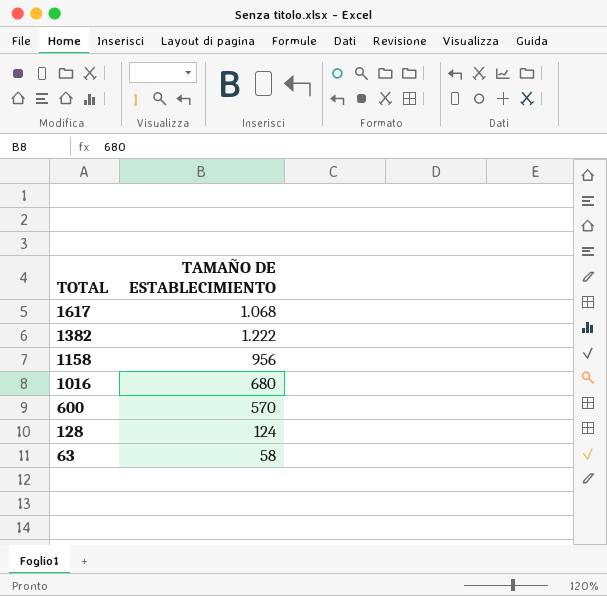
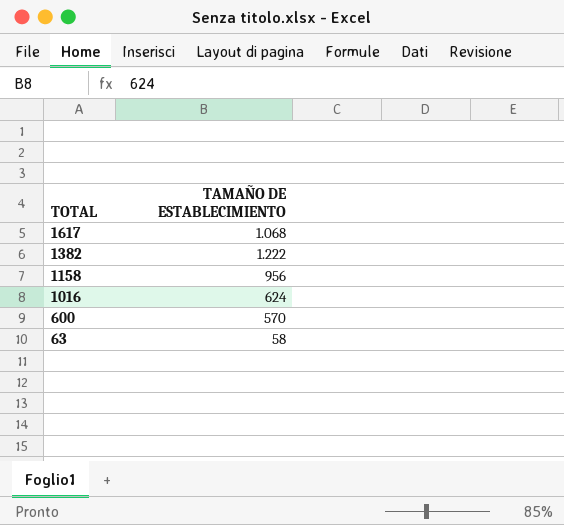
row 128: 124 -> none
1016 | TAMAÑO DE ESTABLECIMIENTO: 680 -> 624

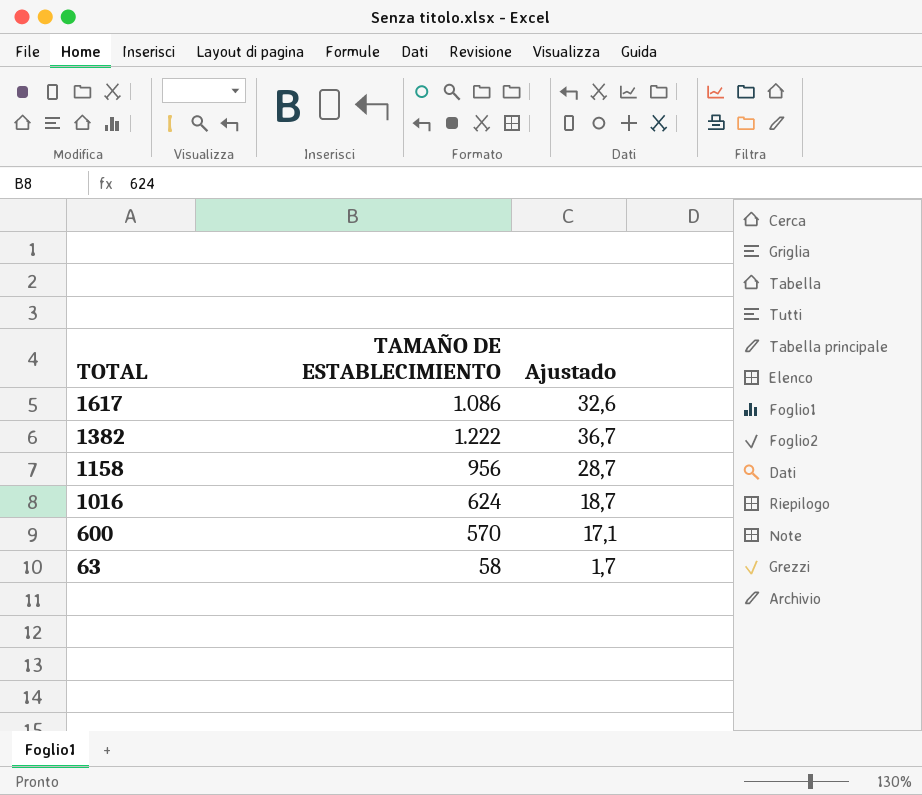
column Ajustado | formula: none -> [TAMAÑO DE ESTABLECIMIENTO] * 0,03
1617 | TAMAÑO DE ESTABLECIMIENTO: 1.068 -> 1.086

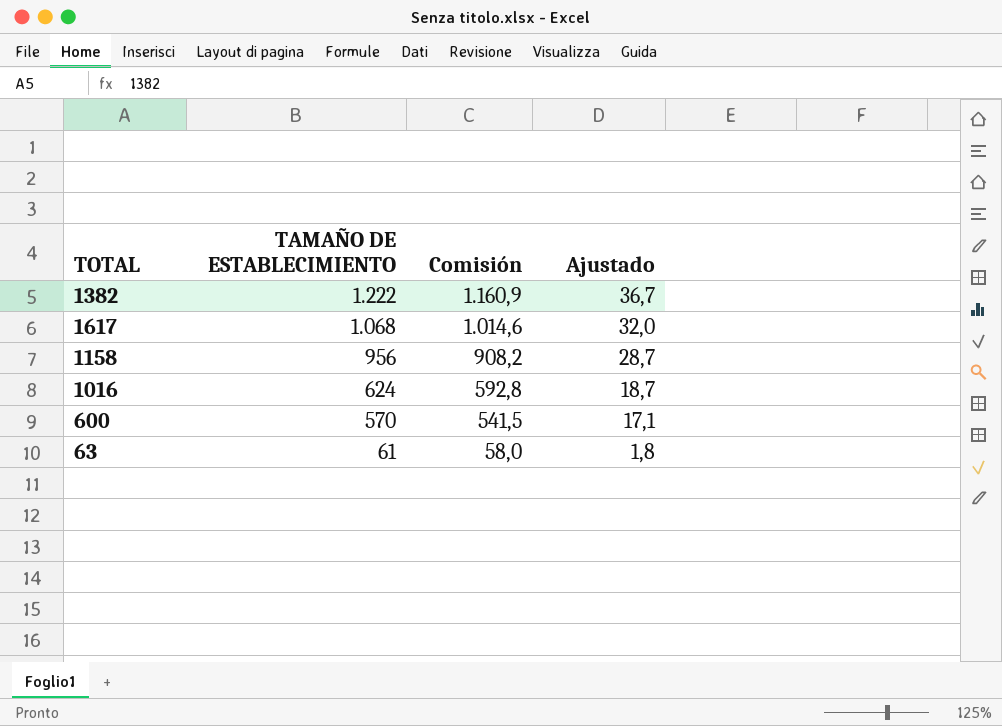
row order: TOTAL descending -> TAMAÑO DE ESTABLECIMIENTO descending
column Comisión | formula: none -> [TAMAÑO DE ESTABLECIMIENTO] * 0,95
1617 | TAMAÑO DE ESTABLECIMIENTO: 1.086 -> 1.068
1617 | Ajustado: 32,6 -> 32,0
63 | TAMAÑO DE ESTABLECIMIENTO: 58 -> 61
63 | Ajustado: 1,7 -> 1,8

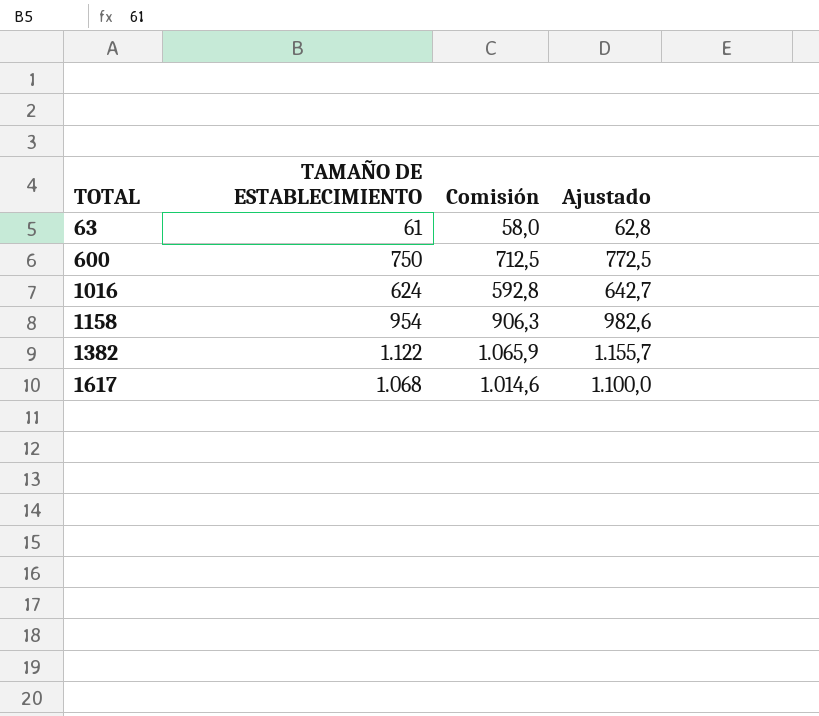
row order: TAMAÑO DE ESTABLECIMIENTO descending -> TOTAL ascending
column Ajustado | formula: [TAMAÑO DE ESTABLECIMIENTO] * 0,03 -> [TAMAÑO DE ESTABLECIMIENTO] * 1,03
600 | TAMAÑO DE ESTABLECIMIENTO: 570 -> 750
600 | Comisión: 541,5 -> 712,5
1158 | TAMAÑO DE ESTABLECIMIENTO: 956 -> 954
1158 | Comisión: 908,2 -> 906,3
1382 | TAMAÑO DE ESTABLECIMIENTO: 1.222 -> 1.122
1382 | Comisión: 1.160,9 -> 1.065,9

